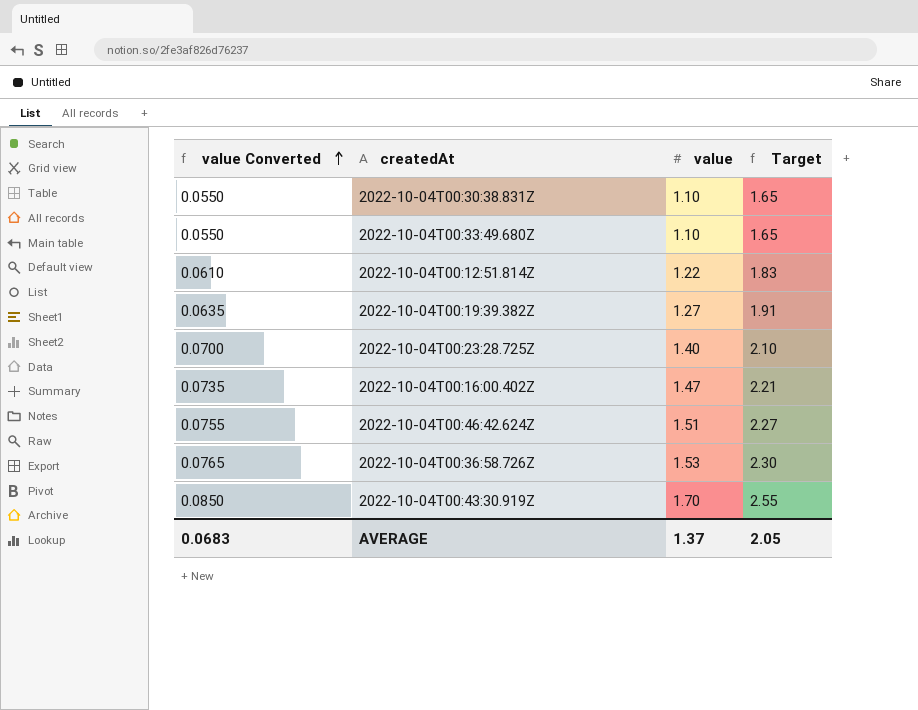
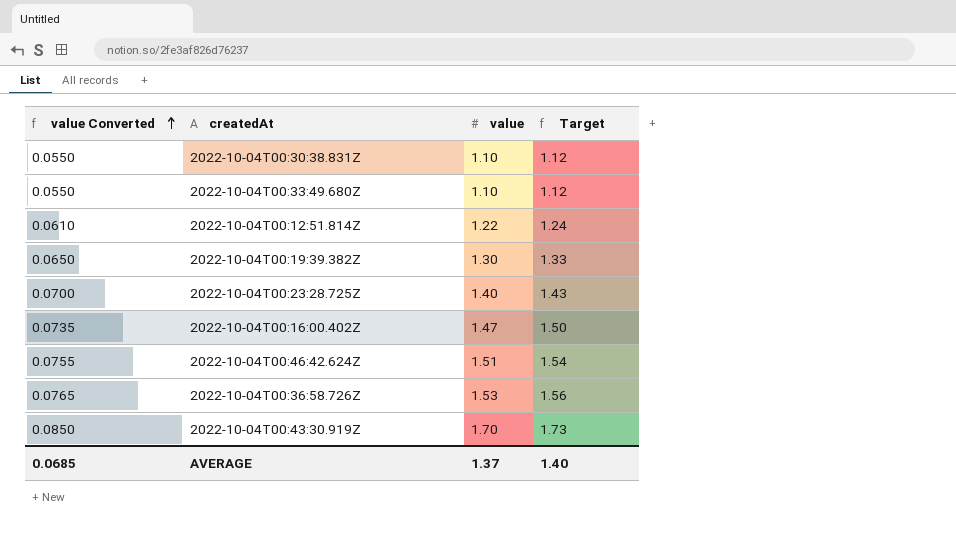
column Target | formula: [value] * 1.5 -> [value] * 1.02
2022-10-04T00:19:39.382Z | value Converted: 0.0635 -> 0.0650
2022-10-04T00:19:39.382Z | value: 1.27 -> 1.30
AVERAGE | value Converted: 0.0683 -> 0.0685
AVERAGE | Target: 2.05 -> 1.40

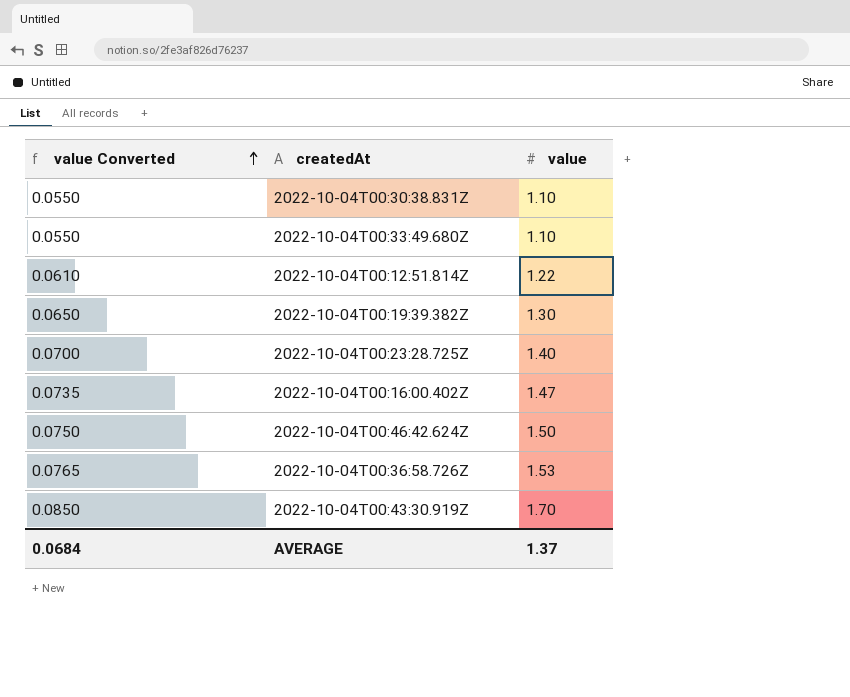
column Target | formula: [value] * 1.02 -> none
2022-10-04T00:46:42.624Z | value Converted: 0.0755 -> 0.0750
2022-10-04T00:46:42.624Z | value: 1.51 -> 1.50
AVERAGE | value Converted: 0.0685 -> 0.0684

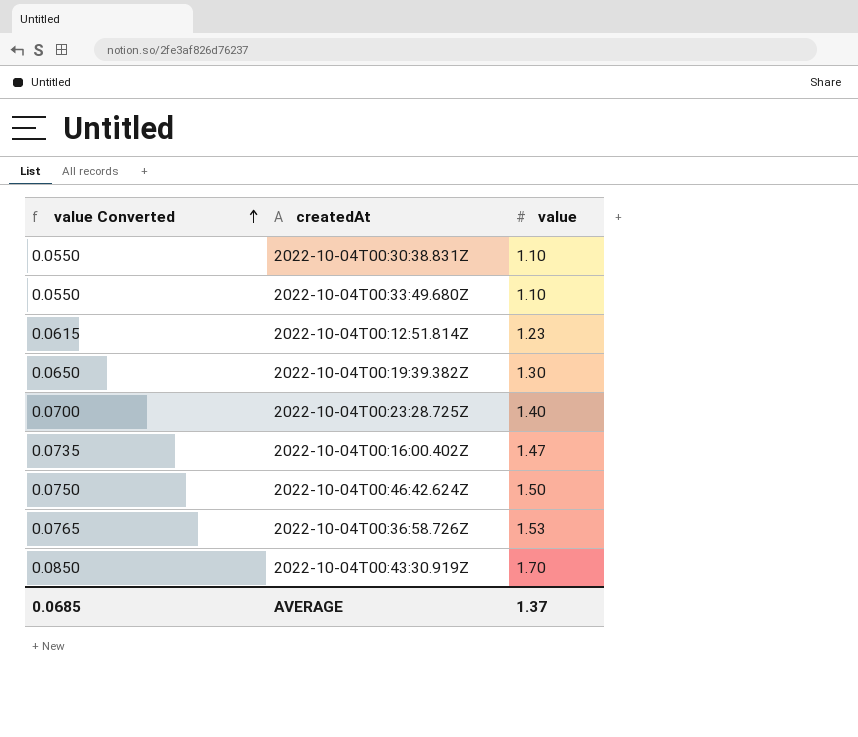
2022-10-04T00:12:51.814Z | value Converted: 0.0610 -> 0.0615
2022-10-04T00:12:51.814Z | value: 1.22 -> 1.23
AVERAGE | value Converted: 0.0684 -> 0.0685

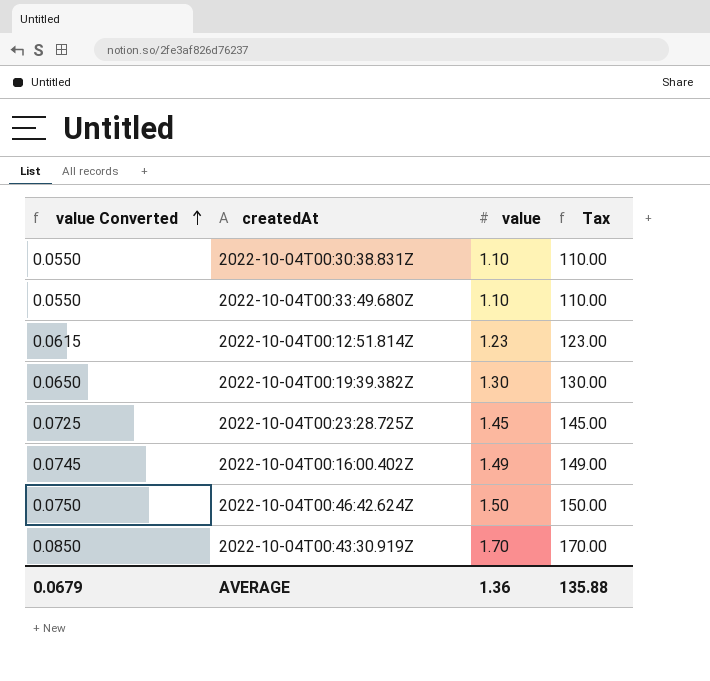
column Tax | formula: none -> [value] * 100
row 2022-10-04T00:36:58.726Z: 0.0765 | 1.53 -> none
2022-10-04T00:23:28.725Z | value Converted: 0.0700 -> 0.0725
2022-10-04T00:23:28.725Z | value: 1.40 -> 1.45
2022-10-04T00:16:00.402Z | value Converted: 0.0735 -> 0.0745
2022-10-04T00:16:00.402Z | value: 1.47 -> 1.49
AVERAGE | value Converted: 0.0685 -> 0.0679
AVERAGE | value: 1.37 -> 1.36

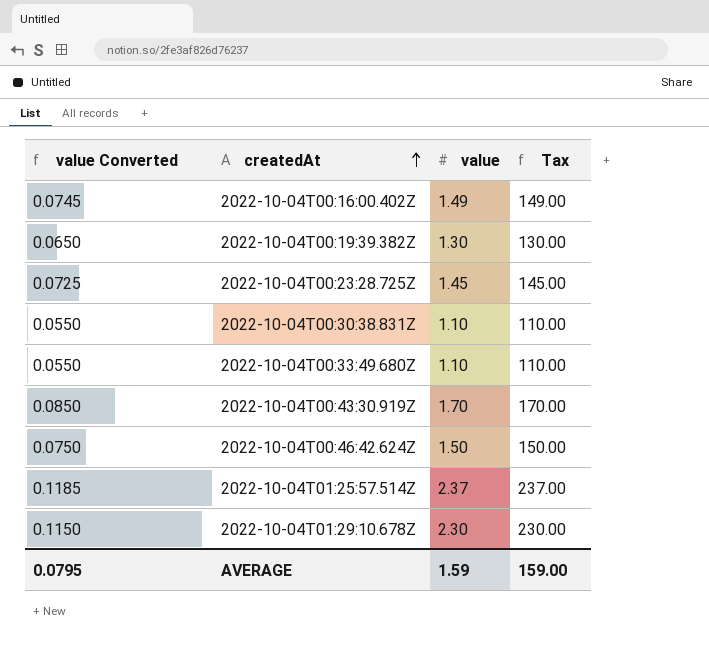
row order: value Converted ascending -> createdAt ascending
row 2022-10-04T00:12:51.814Z: 0.0615 | 1.23 | 123.00 -> none
row 2022-10-04T01:25:57.514Z: none -> 0.1185 | 2.37 | 237.00
row 2022-10-04T01:29:10.678Z: none -> 0.1150 | 2.30 | 230.00
AVERAGE | value Converted: 0.0679 -> 0.0795
AVERAGE | value: 1.36 -> 1.59
AVERAGE | Tax: 135.88 -> 159.00

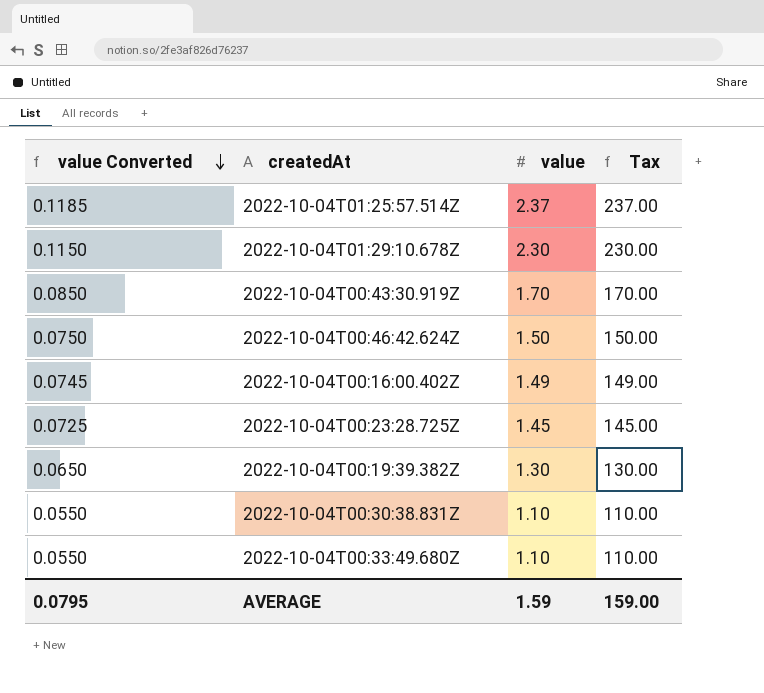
row order: createdAt ascending -> value Converted descending

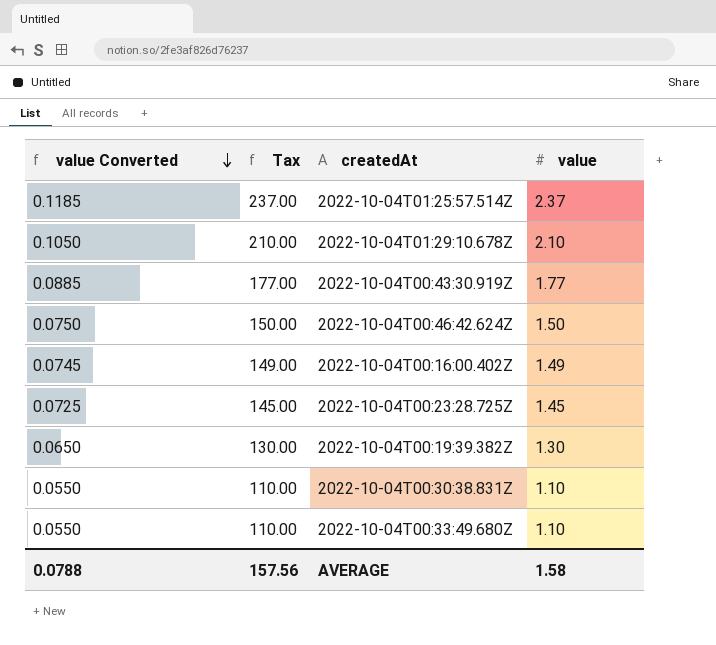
column Tax | position: 4 -> 2
2022-10-04T01:29:10.678Z | value Converted: 0.1150 -> 0.1050
2022-10-04T01:29:10.678Z | Tax: 230.00 -> 210.00
2022-10-04T01:29:10.678Z | value: 2.30 -> 2.10
2022-10-04T00:43:30.919Z | value Converted: 0.0850 -> 0.0885
2022-10-04T00:43:30.919Z | Tax: 170.00 -> 177.00
2022-10-04T00:43:30.919Z | value: 1.70 -> 1.77
AVERAGE | value Converted: 0.0795 -> 0.0788
AVERAGE | Tax: 159.00 -> 157.56
AVERAGE | value: 1.59 -> 1.58

